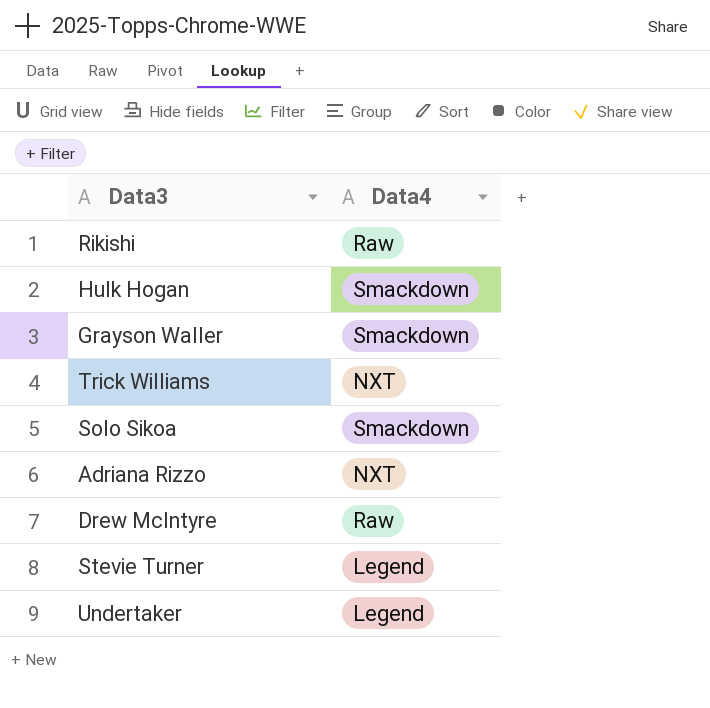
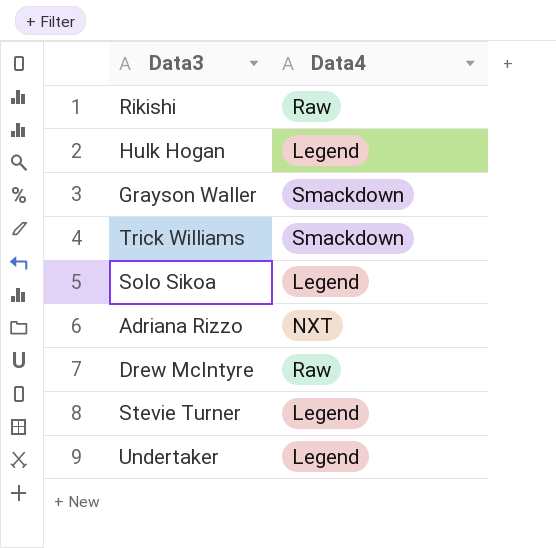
Hulk Hogan | Data4: Smackdown -> Legend
Trick Williams | Data4: NXT -> Smackdown
Solo Sikoa | Data4: Smackdown -> Legend

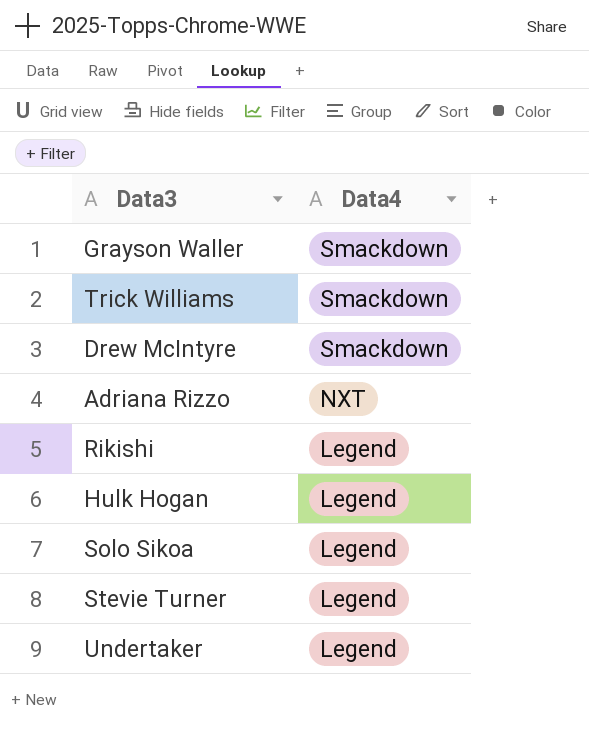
row order: none -> Data4 descending
Drew McIntyre | Data4: Raw -> Smackdown
Rikishi | Data4: Raw -> Legend

